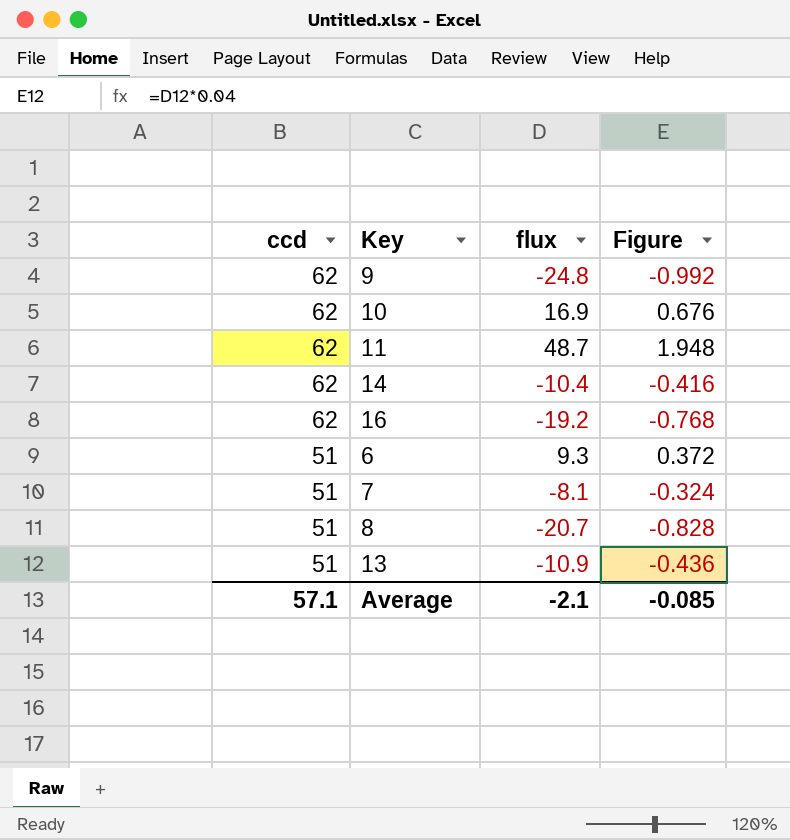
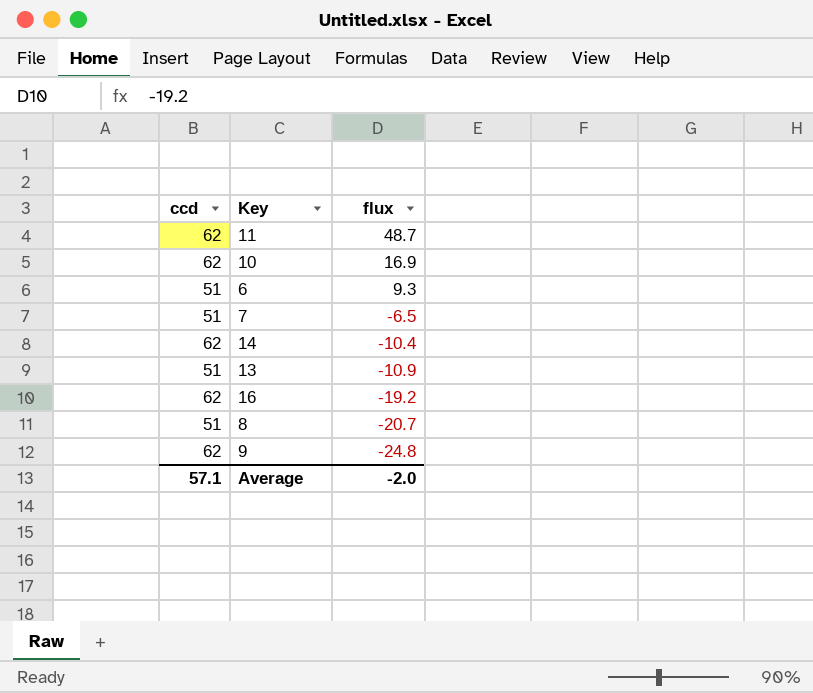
row order: ccd descending -> flux descending
column Figure | formula: [flux] * 0.04 -> none
7 | flux: -8.1 -> -6.5
Average | flux: -2.1 -> -2.0

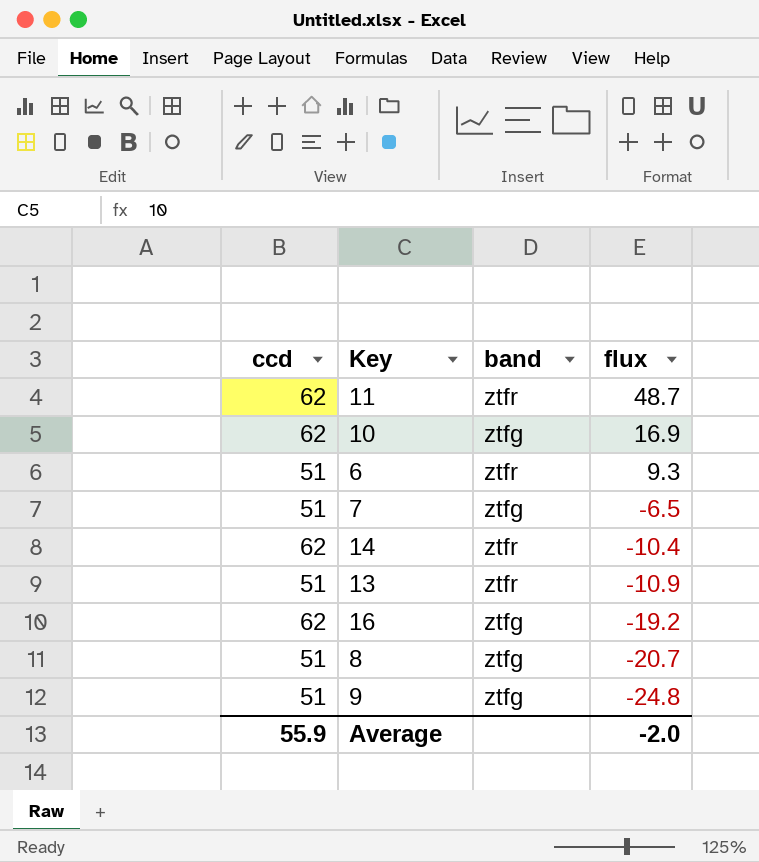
column band | position: none -> 3
9 | ccd: 62 -> 51
Average | ccd: 57.1 -> 55.9

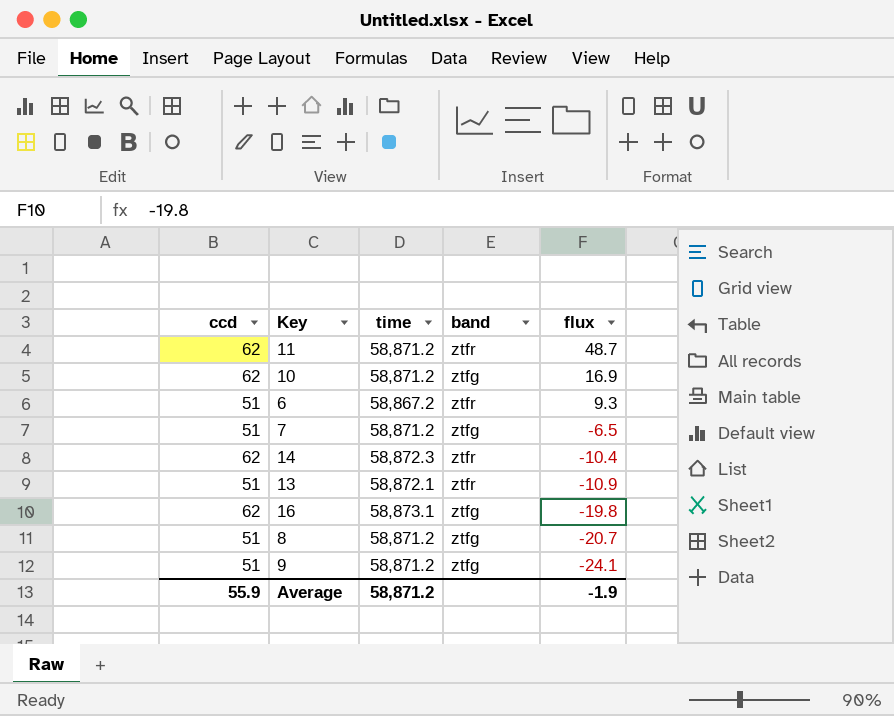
column time | position: none -> 3
16 | flux: -19.2 -> -19.8
9 | flux: -24.8 -> -24.1
Average | flux: -2.0 -> -1.9

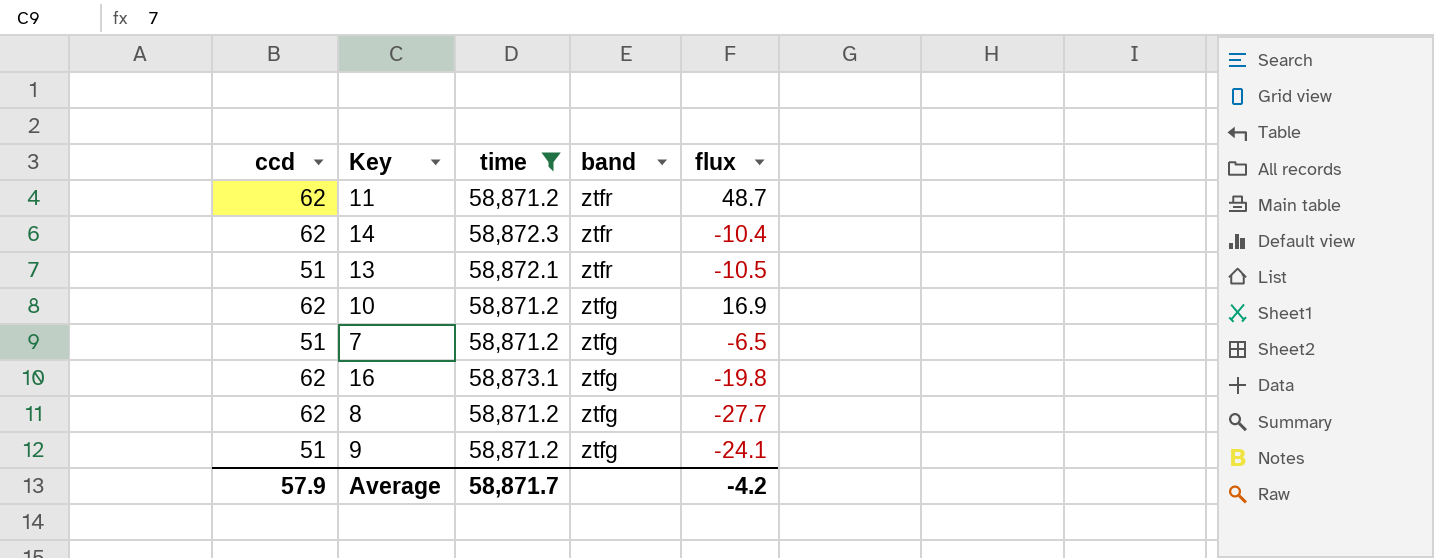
filter: none -> time != 58,867.2
row order: flux descending -> band descending
13 | flux: -10.9 -> -10.5
8 | ccd: 51 -> 62
8 | flux: -20.7 -> -27.7
Average | ccd: 55.9 -> 57.9
Average | time: 58,871.2 -> 58,871.7
Average | flux: -1.9 -> -4.2

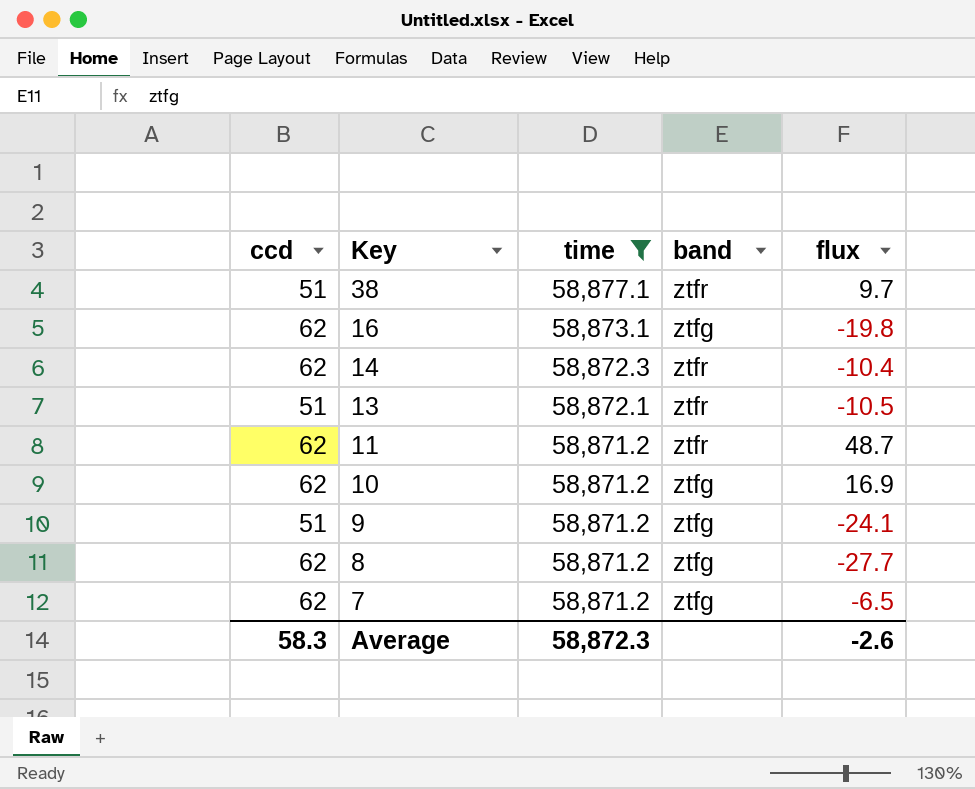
row order: band descending -> Key descending
row 38: none -> 51 | 58,877.1 | ztfr | 9.7
7 | ccd: 51 -> 62
Average | ccd: 57.9 -> 58.3
Average | time: 58,871.7 -> 58,872.3
Average | flux: -4.2 -> -2.6

